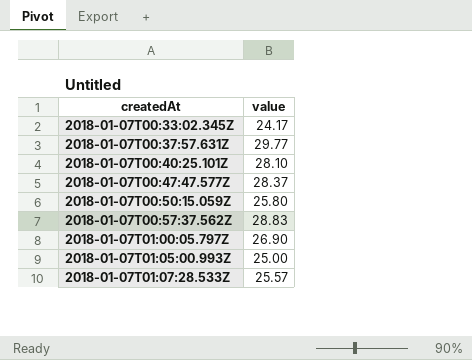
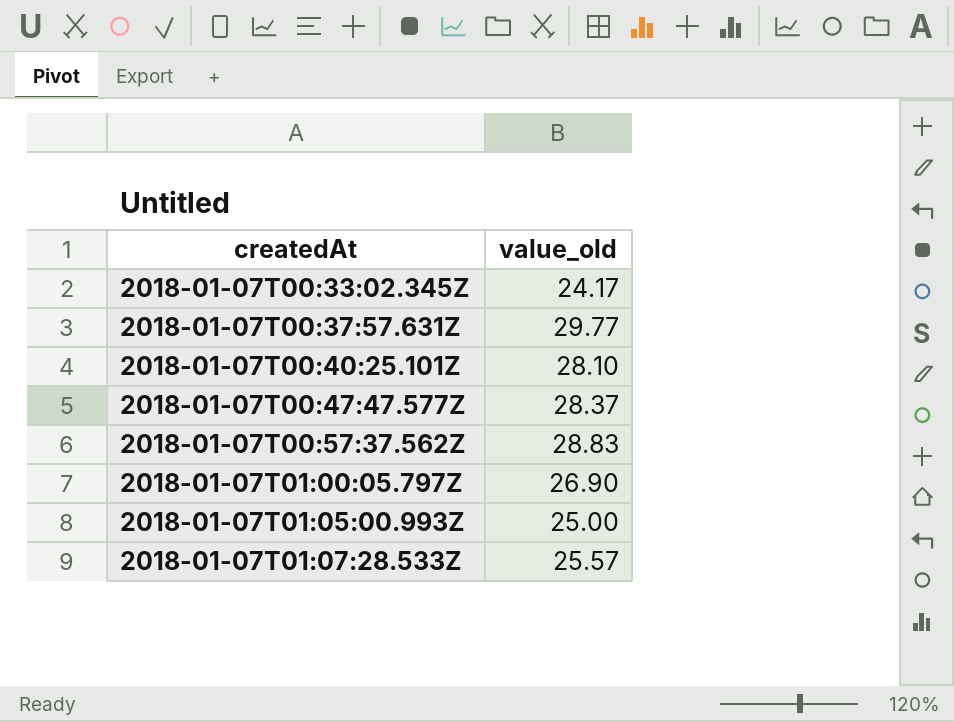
column name: value -> value_old
row 2018-01-07T00:50:15.059Z: 25.80 -> none

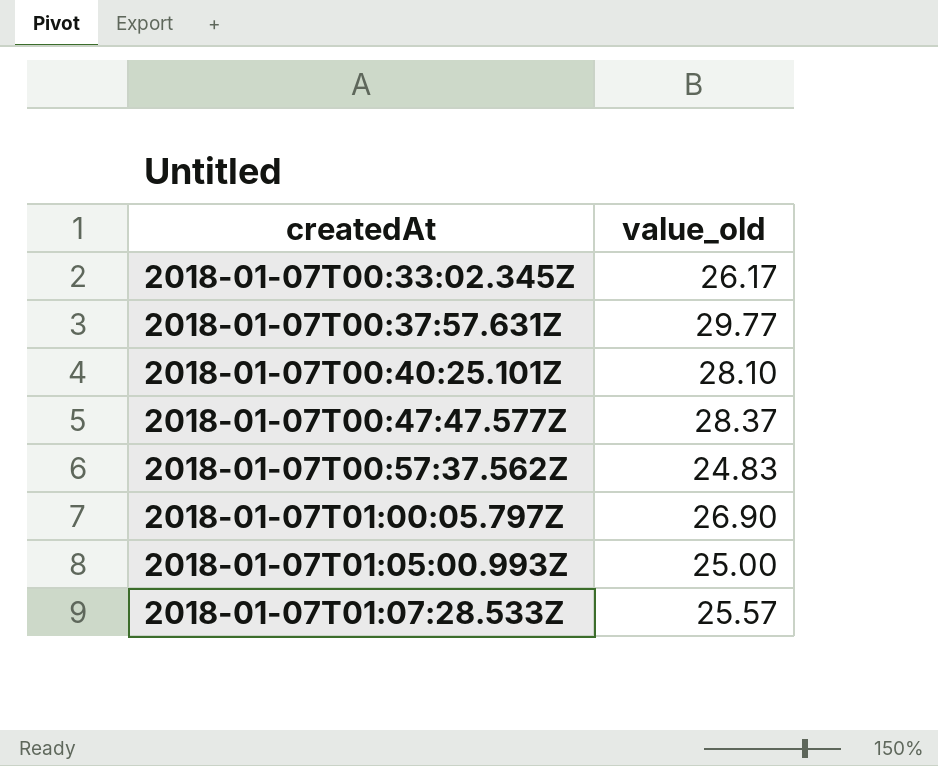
2018-01-07T00:33:02.345Z | value_old: 24.17 -> 26.17
2018-01-07T00:57:37.562Z | value_old: 28.83 -> 24.83

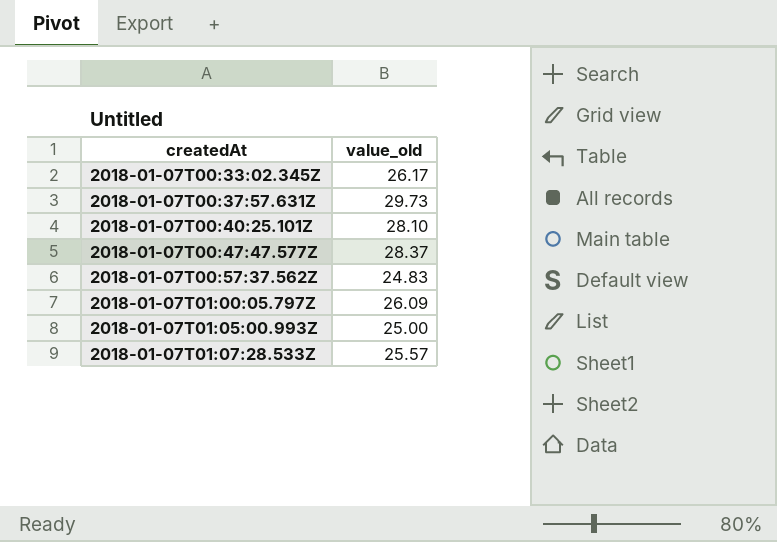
2018-01-07T00:37:57.631Z | value_old: 29.77 -> 29.73
2018-01-07T01:00:05.797Z | value_old: 26.90 -> 26.09

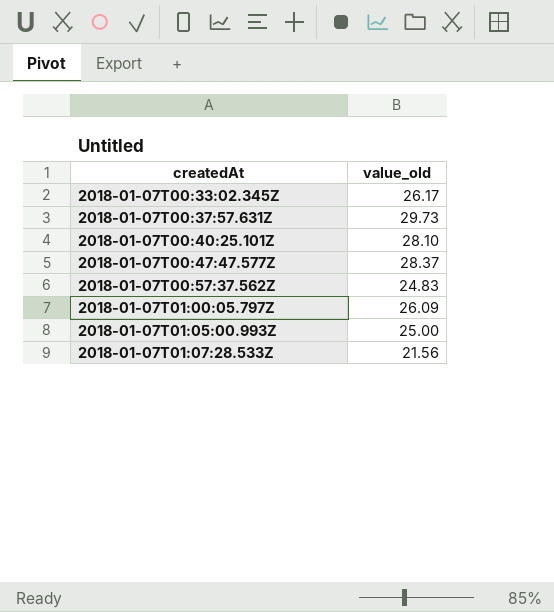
2018-01-07T01:07:28.533Z | value_old: 25.57 -> 21.56

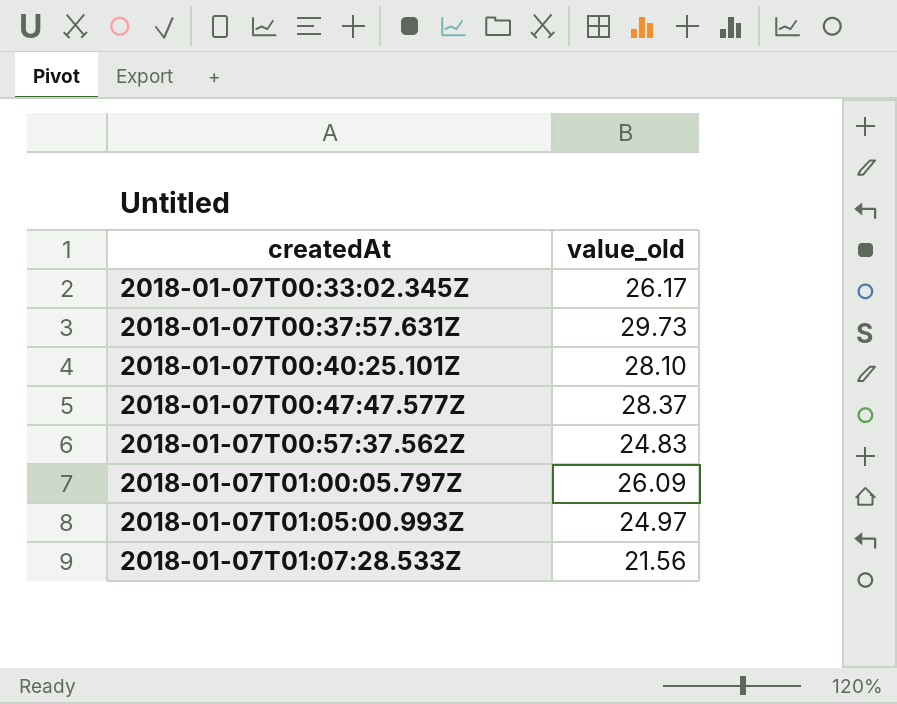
2018-01-07T01:05:00.993Z | value_old: 25.00 -> 24.97

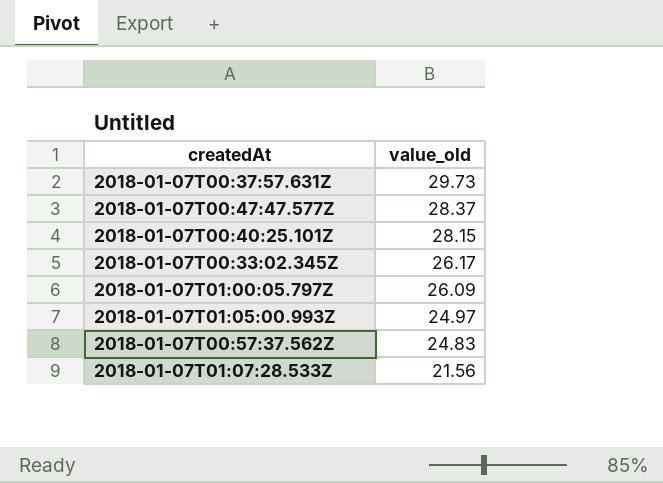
row order: createdAt ascending -> value_old descending
2018-01-07T00:40:25.101Z | value_old: 28.10 -> 28.15

